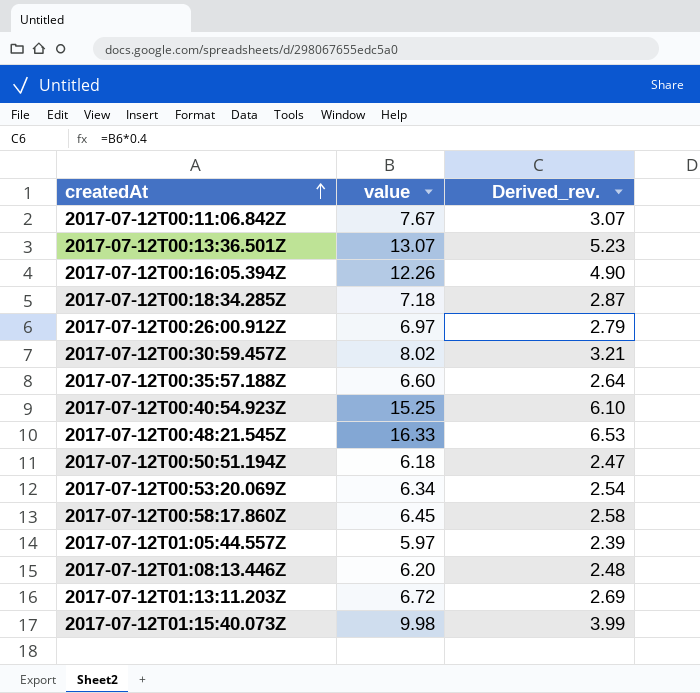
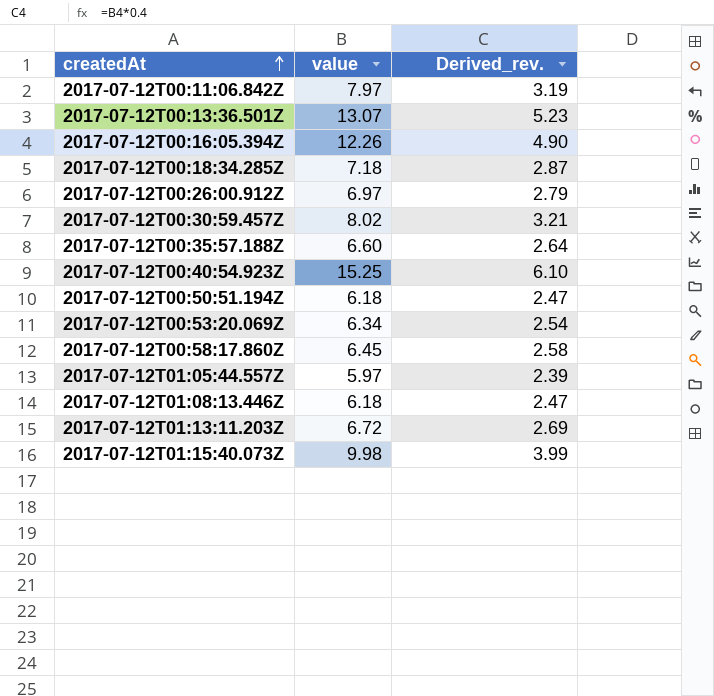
row 2017-07-12T00:48:21.545Z: 16.33 | 6.53 -> none
2017-07-12T00:11:06.842Z | value: 7.67 -> 7.97
2017-07-12T00:11:06.842Z | Derived_rev.: 3.07 -> 3.19
2017-07-12T01:08:13.446Z | value: 6.20 -> 6.18
2017-07-12T01:08:13.446Z | Derived_rev.: 2.48 -> 2.47

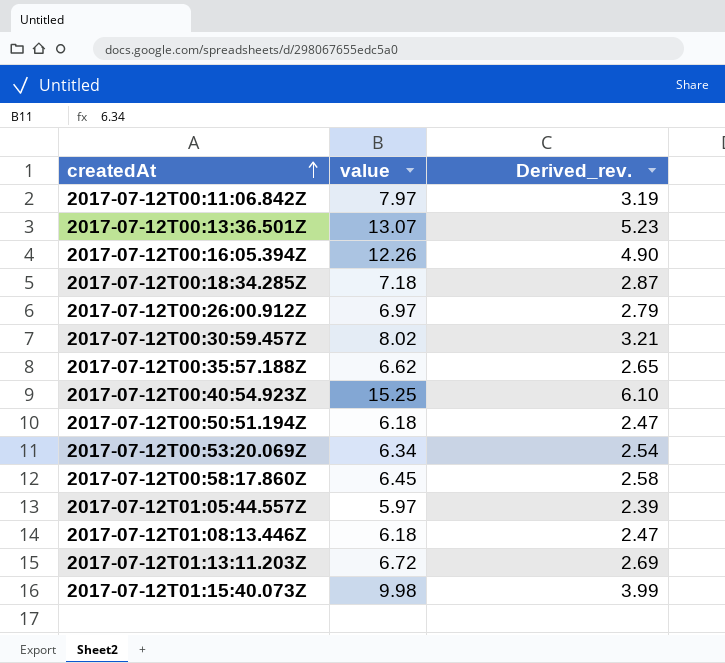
2017-07-12T00:35:57.188Z | value: 6.60 -> 6.62
2017-07-12T00:35:57.188Z | Derived_rev.: 2.64 -> 2.65

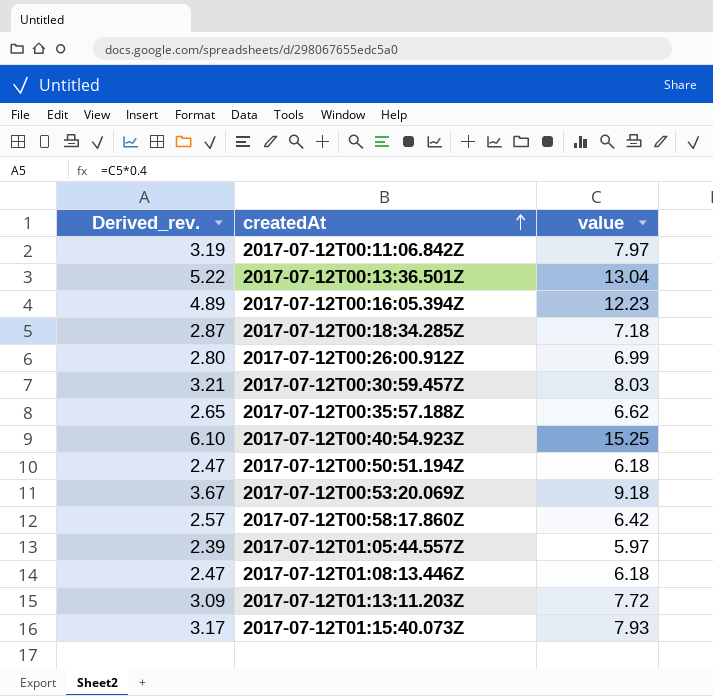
column Derived_rev. | position: 3 -> 1
2017-07-12T00:13:36.501Z | Derived_rev.: 5.23 -> 5.22
2017-07-12T00:13:36.501Z | value: 13.07 -> 13.04
2017-07-12T00:16:05.394Z | Derived_rev.: 4.90 -> 4.89
2017-07-12T00:16:05.394Z | value: 12.26 -> 12.23
2017-07-12T00:26:00.912Z | Derived_rev.: 2.79 -> 2.80
2017-07-12T00:26:00.912Z | value: 6.97 -> 6.99
2017-07-12T00:30:59.457Z | value: 8.02 -> 8.03
2017-07-12T00:53:20.069Z | Derived_rev.: 2.54 -> 3.67
2017-07-12T00:53:20.069Z | value: 6.34 -> 9.18
2017-07-12T00:58:17.860Z | Derived_rev.: 2.58 -> 2.57
2017-07-12T00:58:17.860Z | value: 6.45 -> 6.42
2017-07-12T01:13:11.203Z | Derived_rev.: 2.69 -> 3.09
2017-07-12T01:13:11.203Z | value: 6.72 -> 7.72
2017-07-12T01:15:40.073Z | Derived_rev.: 3.99 -> 3.17
2017-07-12T01:15:40.073Z | value: 9.98 -> 7.93

